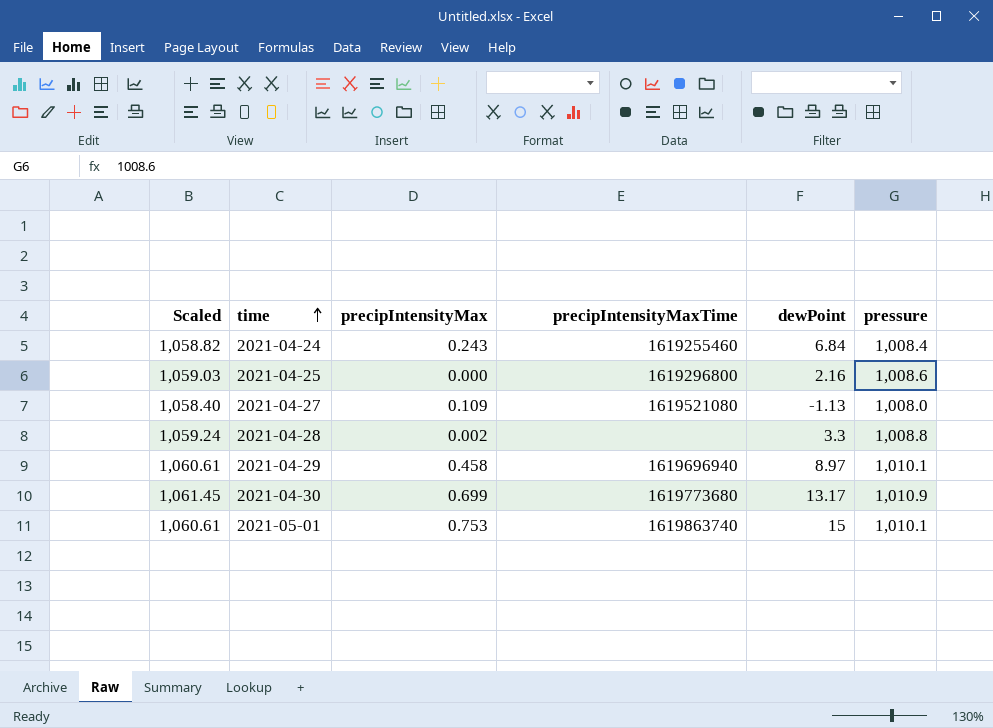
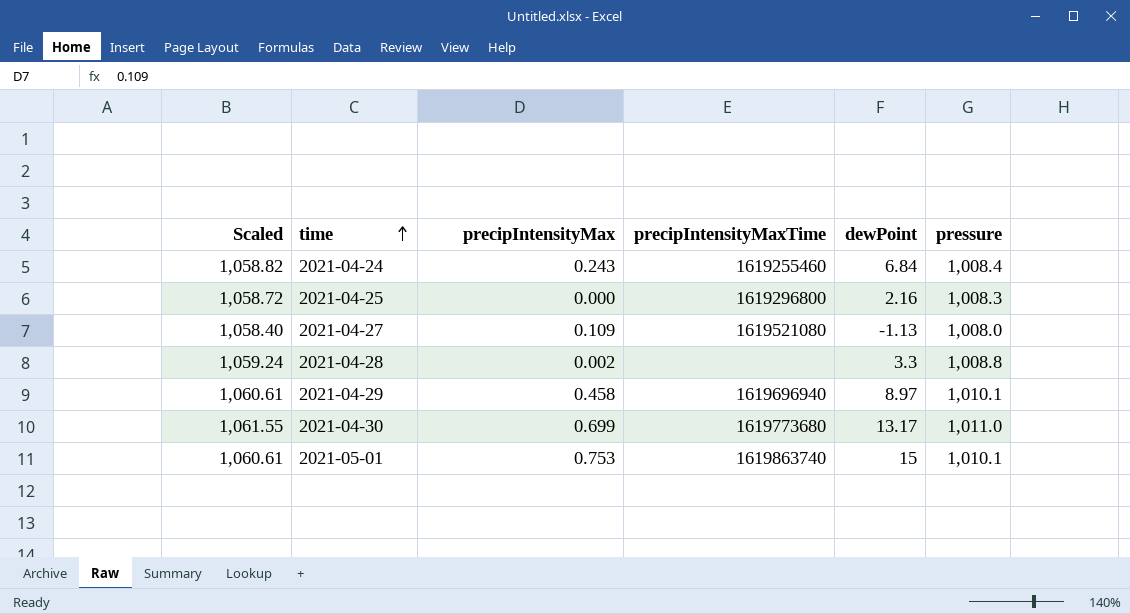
2021-04-25 | Scaled: 1,059.03 -> 1,058.72
2021-04-25 | pressure: 1,008.6 -> 1,008.3
2021-04-30 | Scaled: 1,061.45 -> 1,061.55
2021-04-30 | pressure: 1,010.9 -> 1,011.0

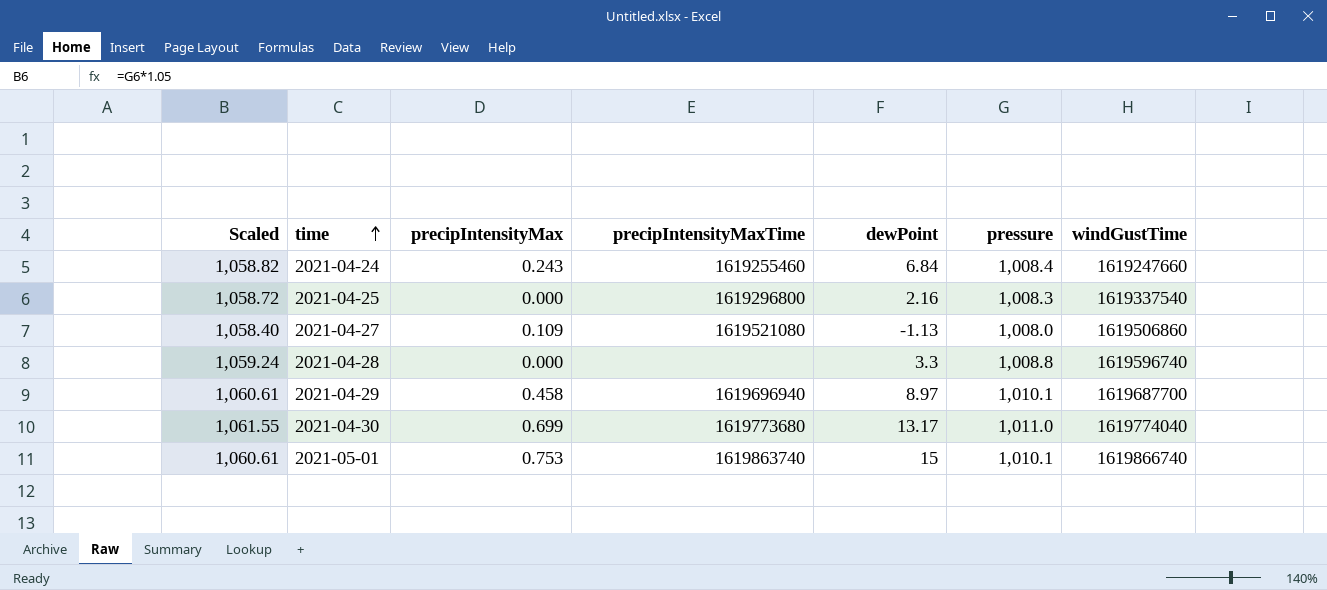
column windGustTime | position: none -> 7
2021-04-28 | precipIntensityMax: 0.002 -> 0.000

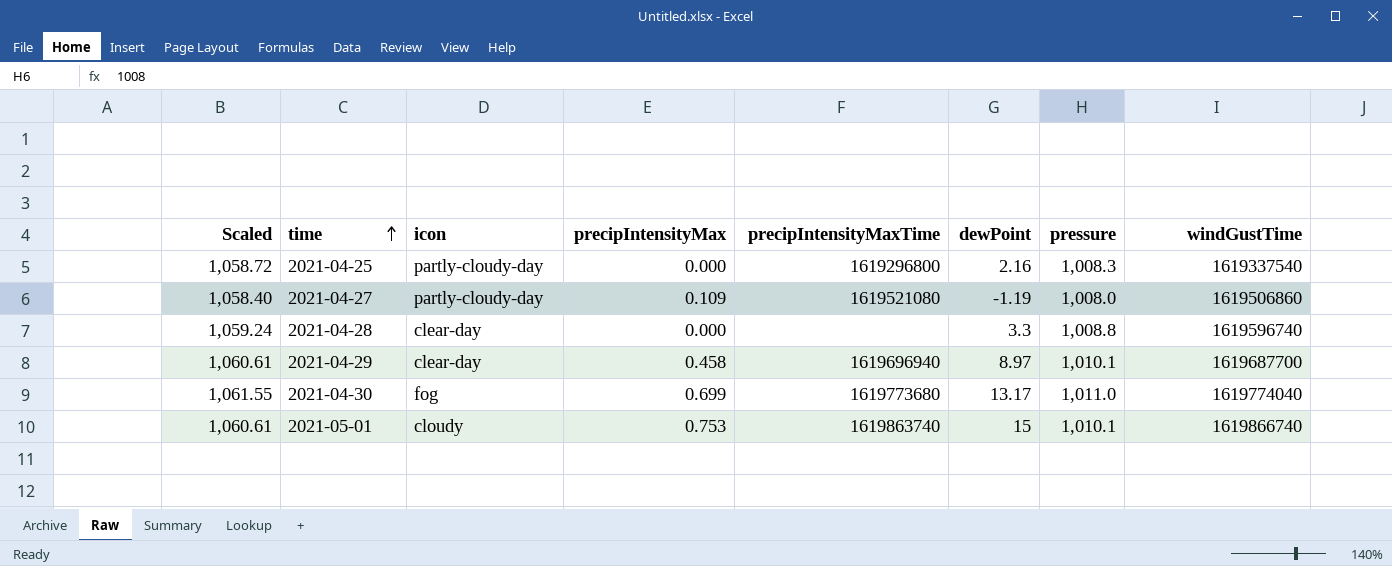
column icon | position: none -> 3
row 2021-04-24: 1,058.82 | 0.243 | 1619255460 | 6.84 | 1,008.4 | 1619247660 -> none
2021-04-27 | dewPoint: -1.13 -> -1.19

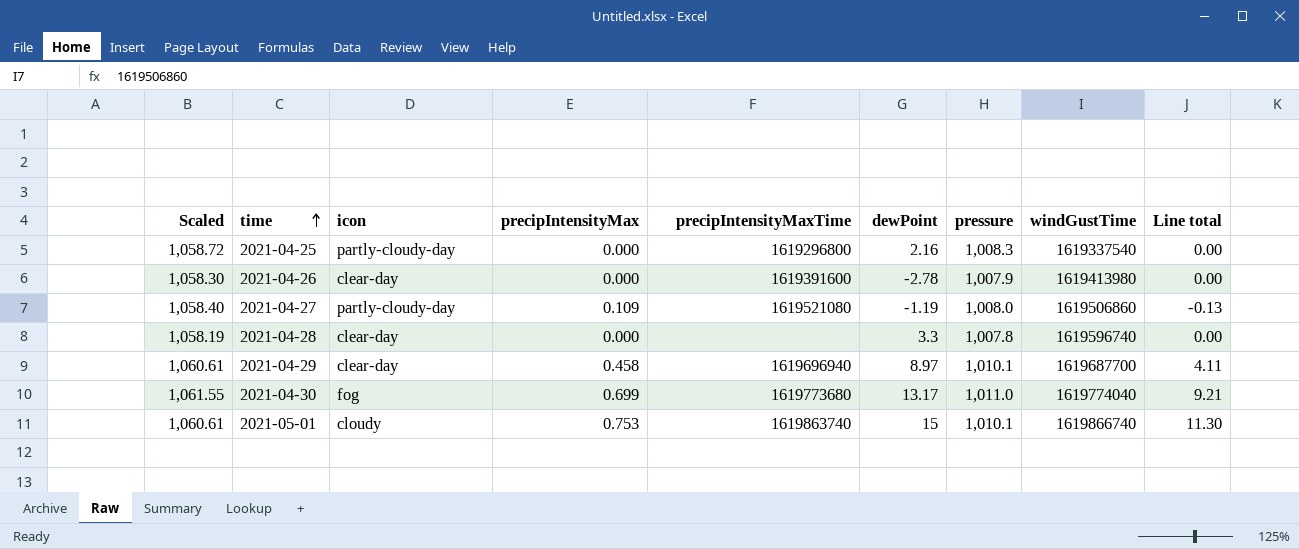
column Line total | formula: none -> [precipIntensityMax] * [dewPoint]
row 2021-04-26: none -> 1,058.30 | clear-day | 0.000 | 1619391600 | -2.78 | 1,007.9 | 1619413980 | 0.00
2021-04-28 | Scaled: 1,059.24 -> 1,058.19
2021-04-28 | pressure: 1,008.8 -> 1,007.8

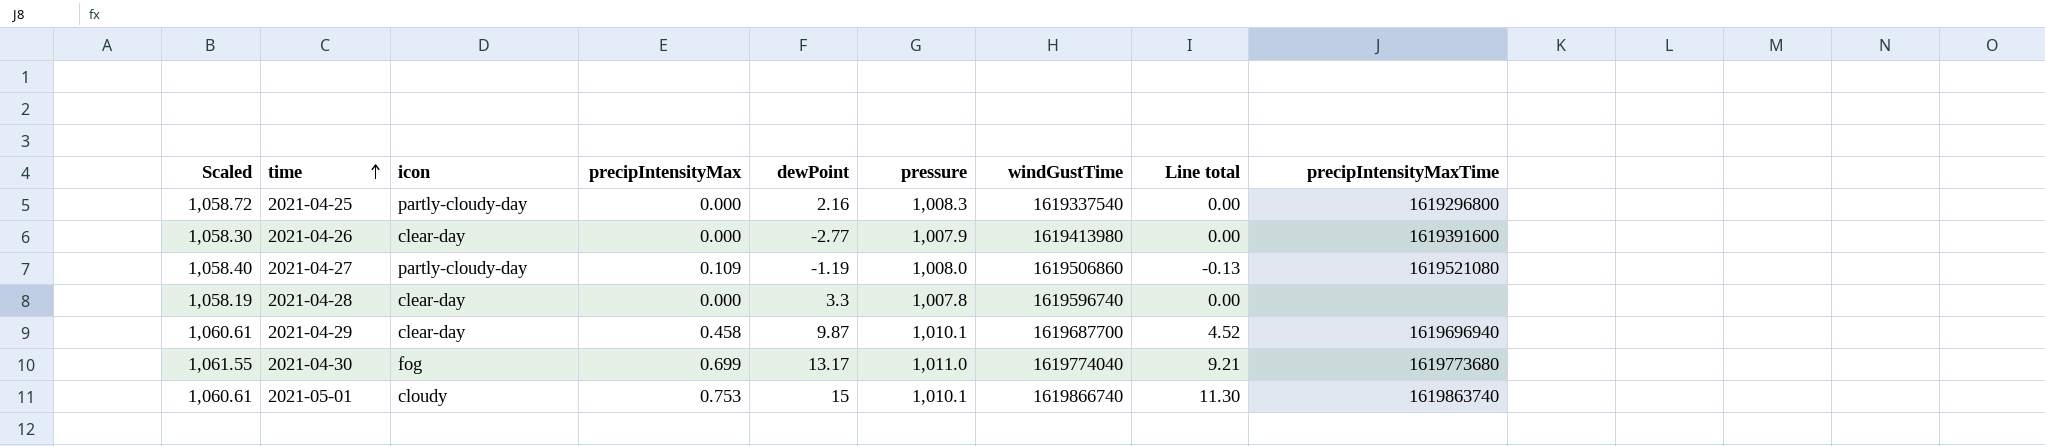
column precipIntensityMaxTime | position: 5 -> 9
2021-04-26 | dewPoint: -2.78 -> -2.77
2021-04-29 | dewPoint: 8.97 -> 9.87
2021-04-29 | Line total: 4.11 -> 4.52

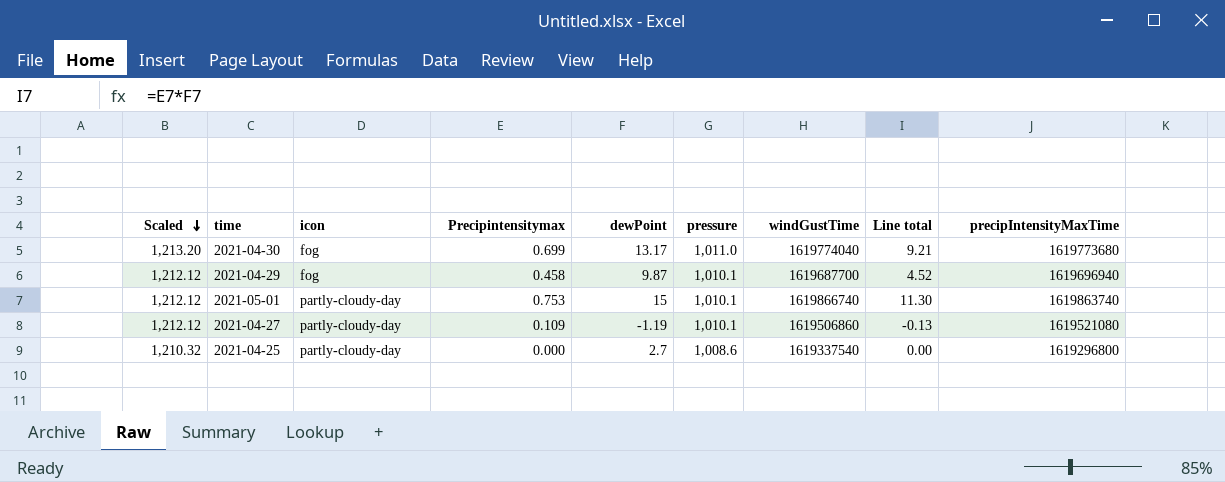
row order: time ascending -> Scaled descending
column Scaled | formula: [pressure] * 1.05 -> [pressure] * 1.2
column name: precipIntensityMax -> Precipintensitymax
row 2021-04-26: 1,058.30 | clear-day | 0.000 | -2.77 | 1,007.9 | 1619413980 | 0.00 | 1619391600 -> none
row 2021-04-28: 1,058.19 | clear-day | 0.000 | 3.3 | 1,007.8 | 1619596740 | 0.00 | none -> none
2021-04-29 | icon: clear-day -> fog
2021-05-01 | icon: cloudy -> partly-cloudy-day
2021-04-27 | pressure: 1,008.0 -> 1,010.1
2021-04-25 | dewPoint: 2.16 -> 2.7
2021-04-25 | pressure: 1,008.3 -> 1,008.6

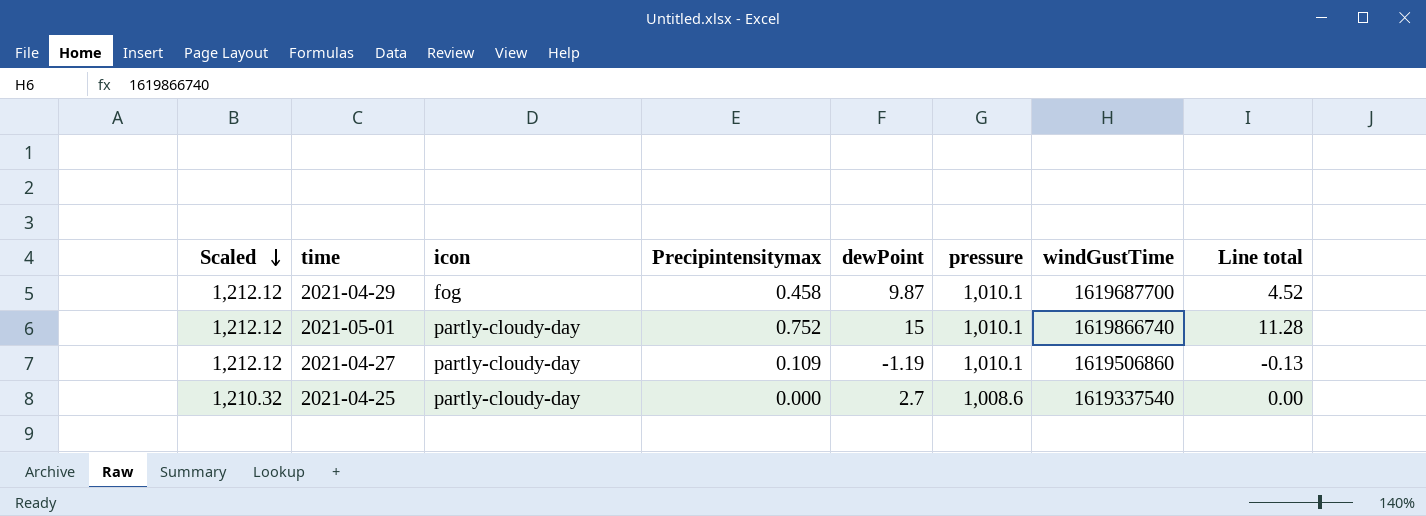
column precipIntensityMaxTime | position: 9 -> none
row 2021-04-30: 1,213.20 | fog | 0.699 | 13.17 | 1,011.0 | 1619774040 | 9.21 | 1619773680 -> none
2021-05-01 | Precipintensitymax: 0.753 -> 0.752
2021-05-01 | Line total: 11.30 -> 11.28

